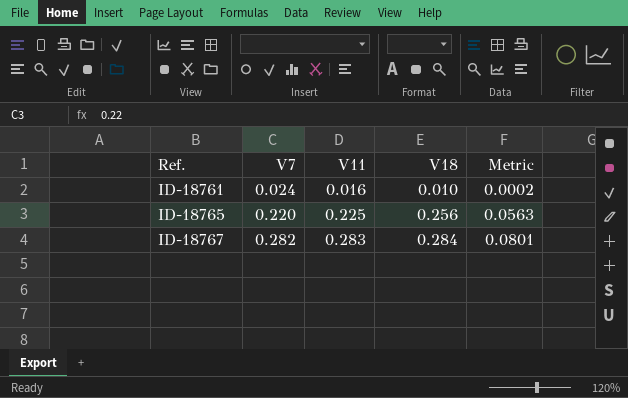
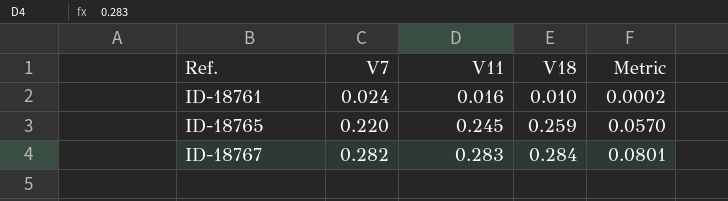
ID-18765 | V11: 0.225 -> 0.245
ID-18765 | V18: 0.256 -> 0.259
ID-18765 | Metric: 0.0563 -> 0.0570

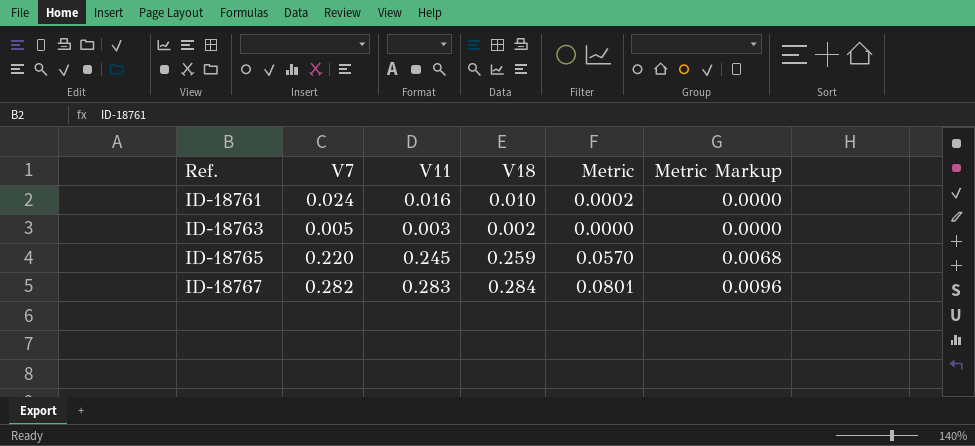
column Metric Markup | formula: none -> [Metric] * 0.12
row ID-18763: none -> 0.005 | 0.003 | 0.002 | 0.0000 | 0.0000

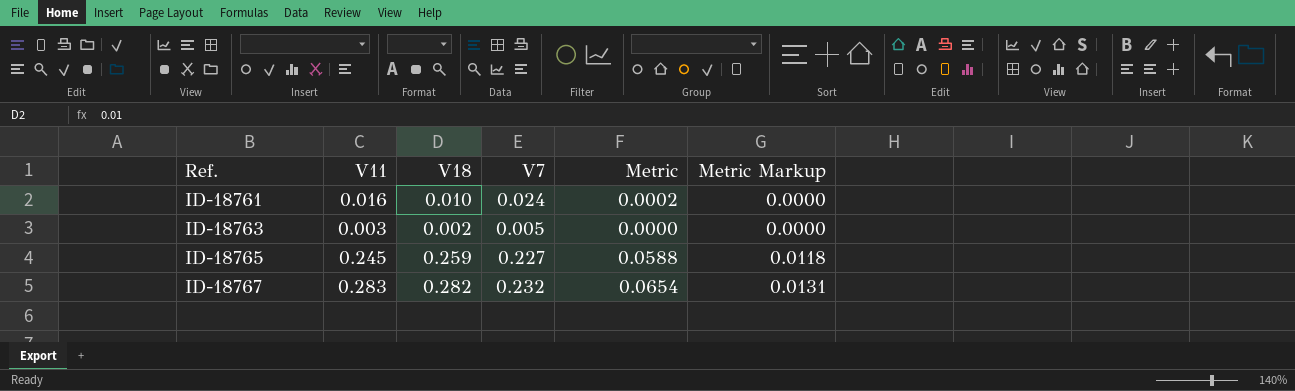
column V7 | position: 2 -> 4
column Metric Markup | formula: [Metric] * 0.12 -> [Metric] * 0.2
ID-18765 | V7: 0.220 -> 0.227
ID-18765 | Metric: 0.0570 -> 0.0588
ID-18767 | V18: 0.284 -> 0.282
ID-18767 | V7: 0.282 -> 0.232
ID-18767 | Metric: 0.0801 -> 0.0654

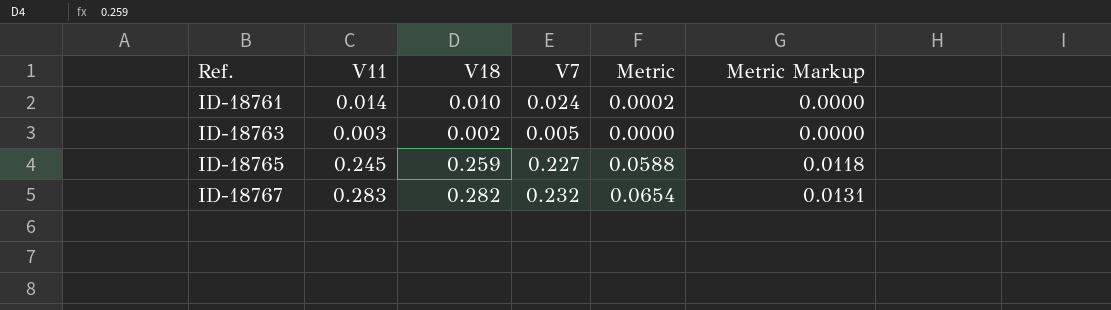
ID-18761 | V11: 0.016 -> 0.014

